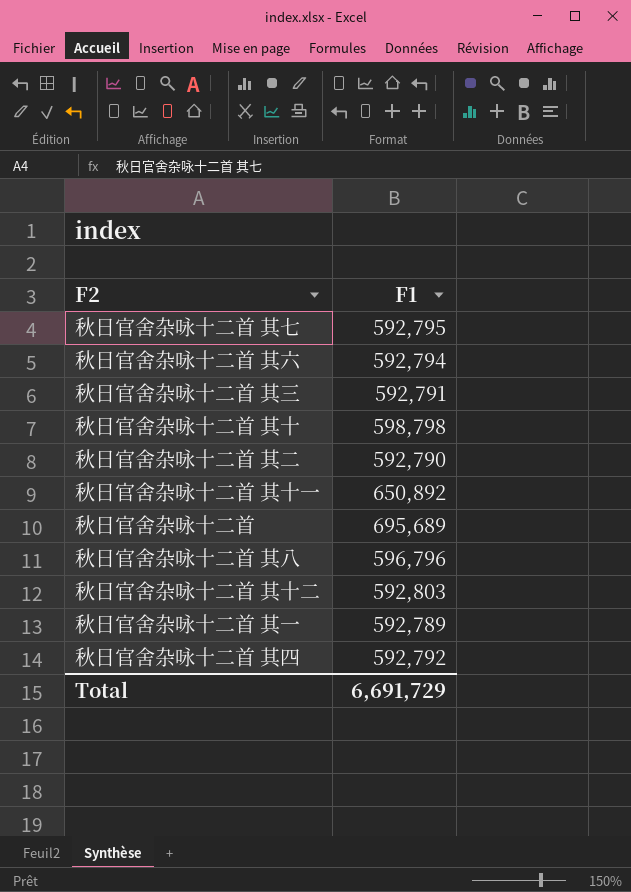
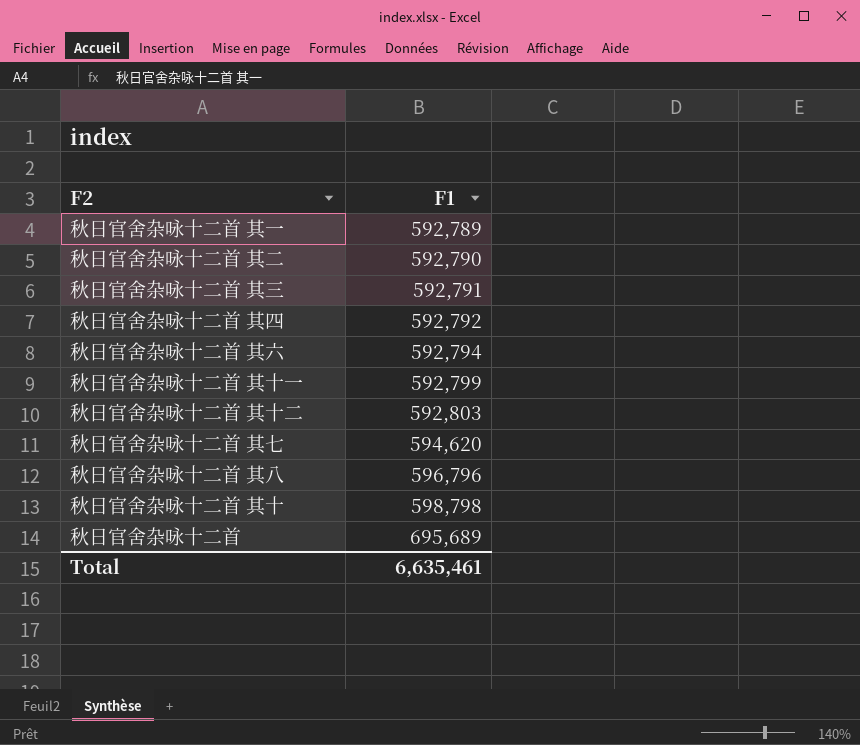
row order: none -> F1 ascending
秋日官舍杂咏十二首 其十一 | F1: 650,892 -> 592,799
秋日官舍杂咏十二首 其七 | F1: 592,795 -> 594,620
Total | F1: 6,691,729 -> 6,635,461

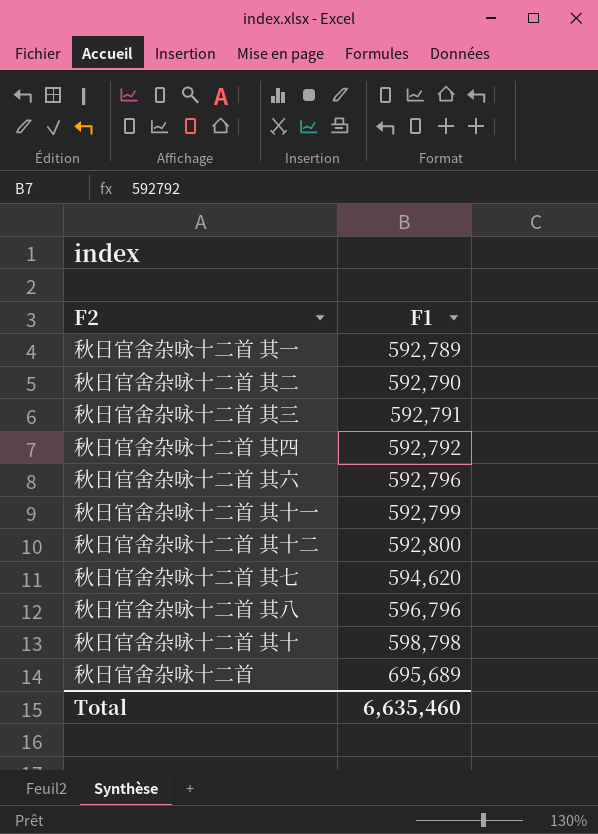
秋日官舍杂咏十二首 其六 | F1: 592,794 -> 592,796
秋日官舍杂咏十二首 其十二 | F1: 592,803 -> 592,800
Total | F1: 6,635,461 -> 6,635,460

